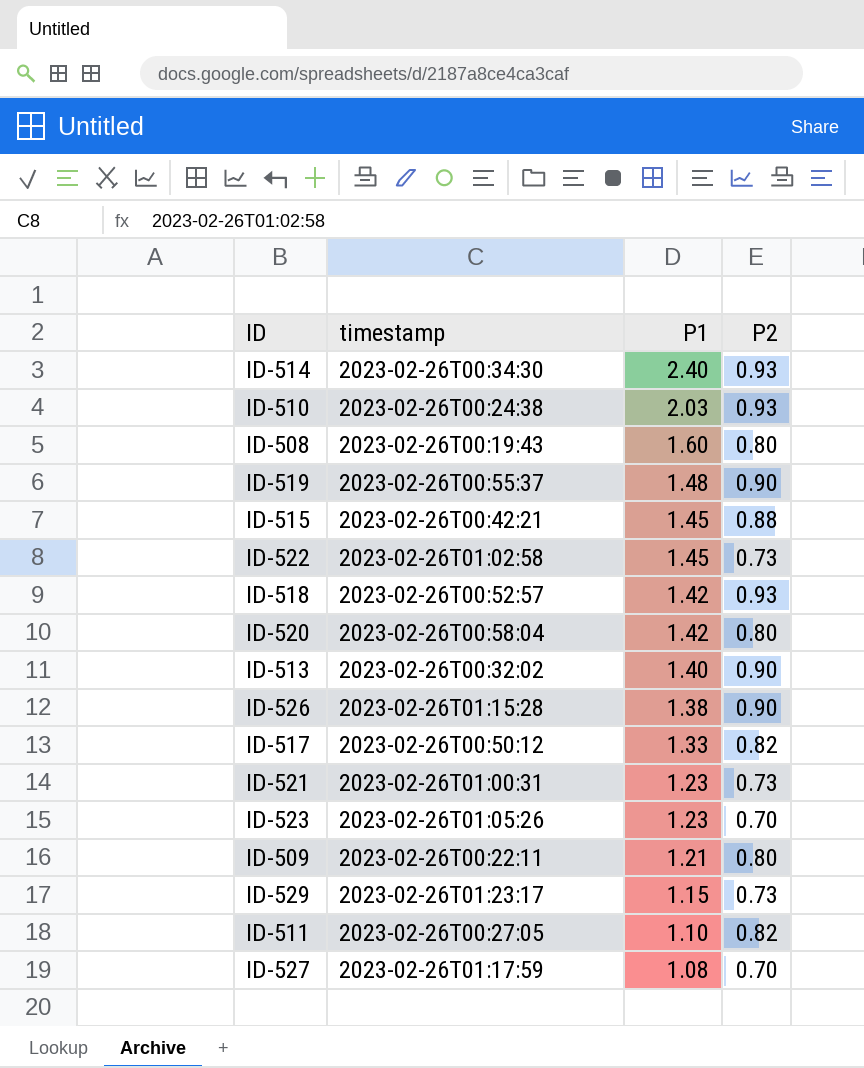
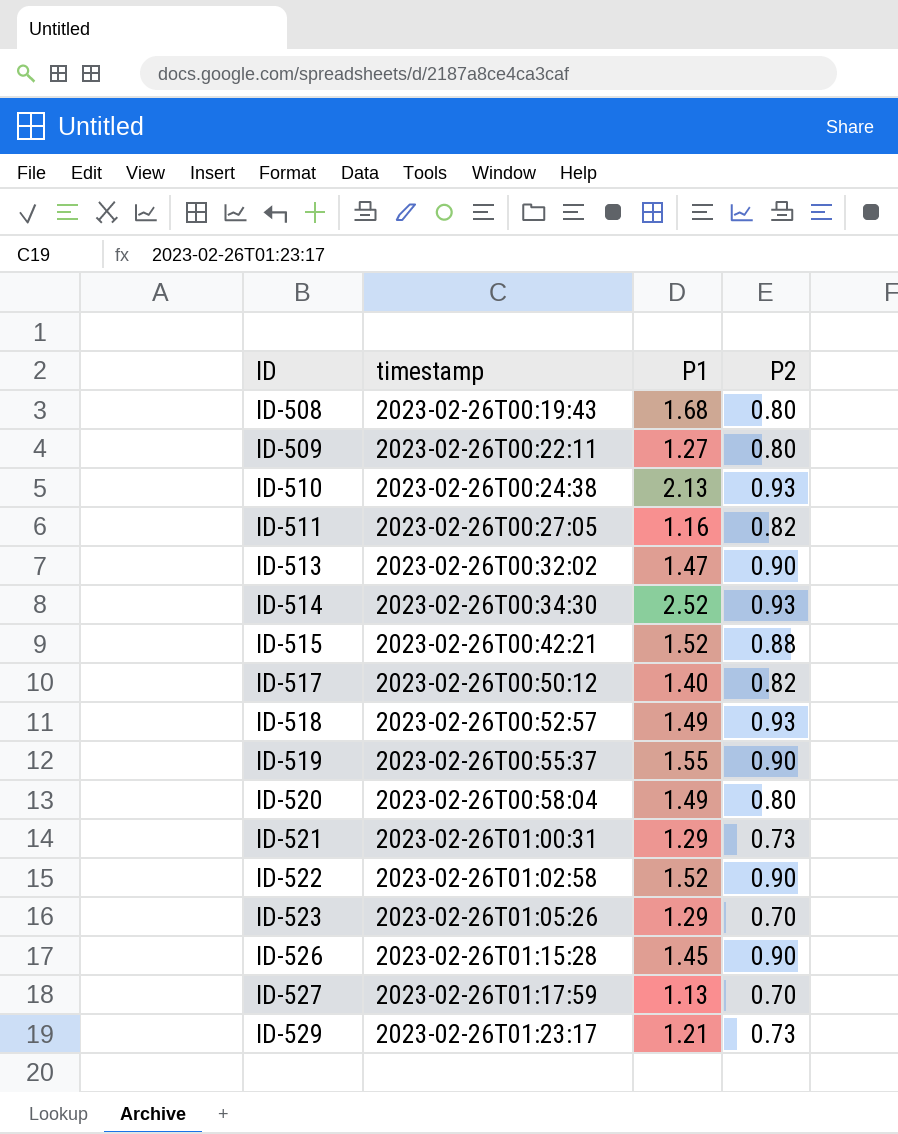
row order: P1 descending -> ID ascending
ID-508 | P1: 1.60 -> 1.68
ID-509 | P1: 1.21 -> 1.27
ID-510 | P1: 2.03 -> 2.13
ID-511 | P1: 1.10 -> 1.16
ID-513 | P1: 1.40 -> 1.47
ID-514 | P1: 2.40 -> 2.52
ID-515 | P1: 1.45 -> 1.52
ID-517 | P1: 1.33 -> 1.40
ID-518 | P1: 1.42 -> 1.49
ID-519 | P1: 1.48 -> 1.55
ID-520 | P1: 1.42 -> 1.49
ID-521 | P1: 1.23 -> 1.29
ID-522 | P1: 1.45 -> 1.52
ID-522 | P2: 0.73 -> 0.90
ID-523 | P1: 1.23 -> 1.29
ID-526 | P1: 1.38 -> 1.45
ID-527 | P1: 1.08 -> 1.13
ID-529 | P1: 1.15 -> 1.21

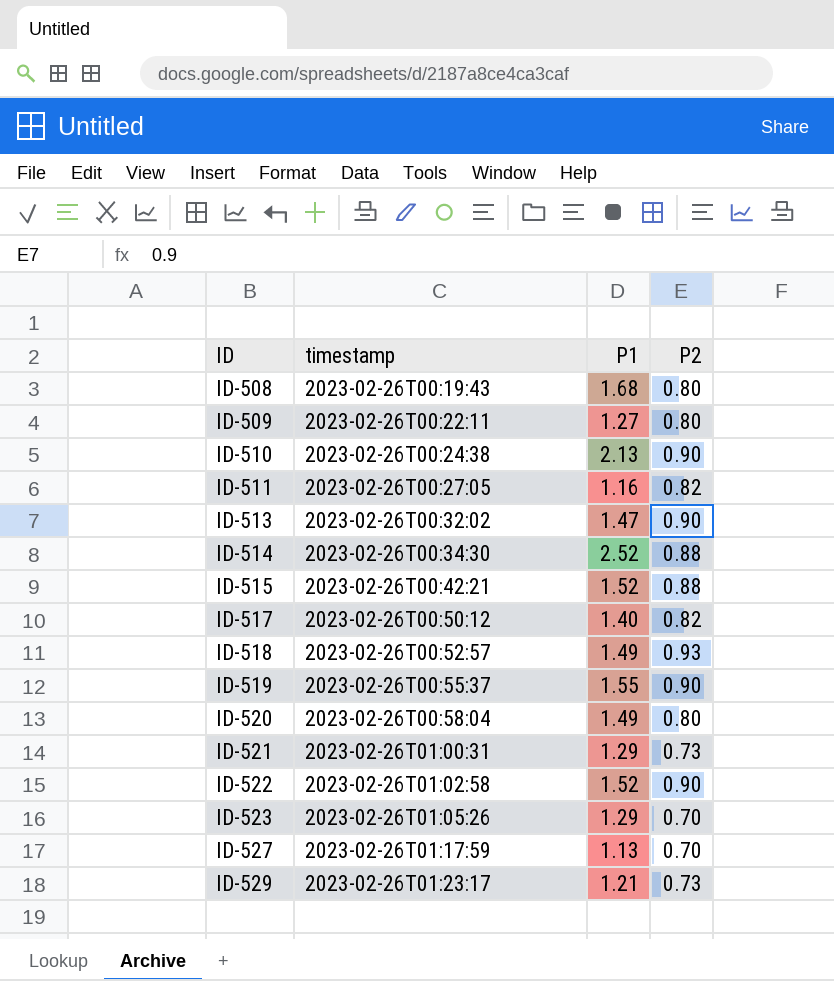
row ID-526: 2023-02-26T01:15:28 | 1.45 | 0.90 -> none
ID-510 | P2: 0.93 -> 0.90
ID-514 | P2: 0.93 -> 0.88

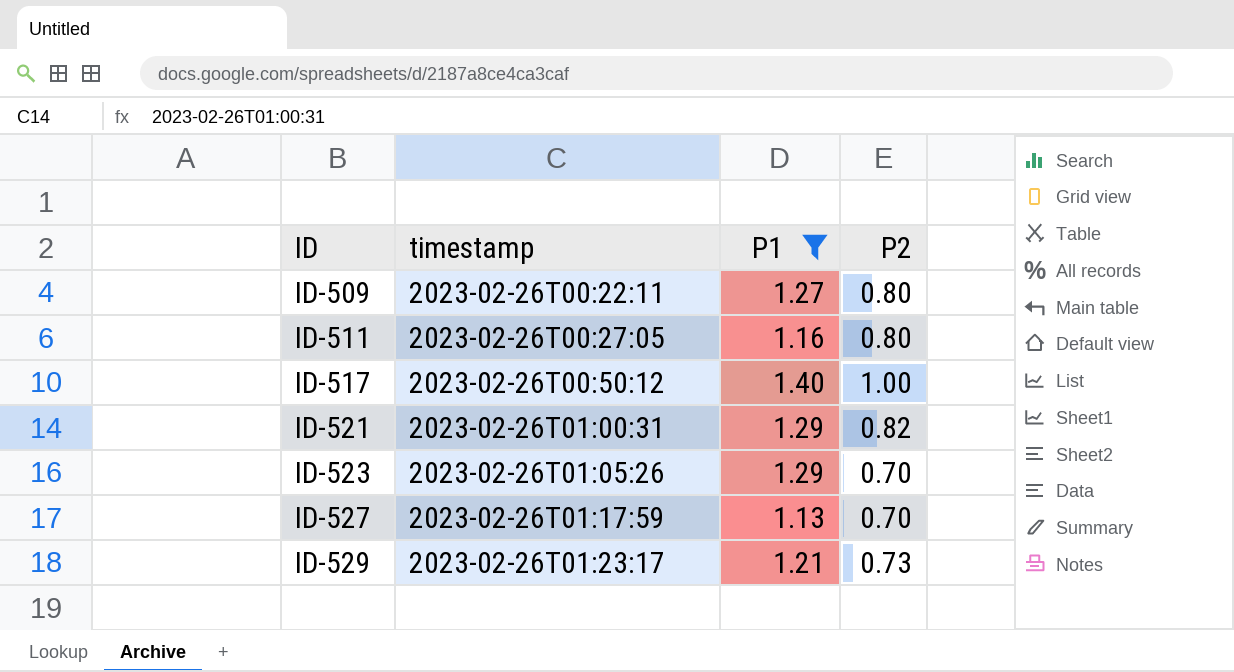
filter: none -> P1 <= 1.40
ID-511 | P2: 0.82 -> 0.80
ID-517 | P2: 0.82 -> 1.00
ID-521 | P2: 0.73 -> 0.82

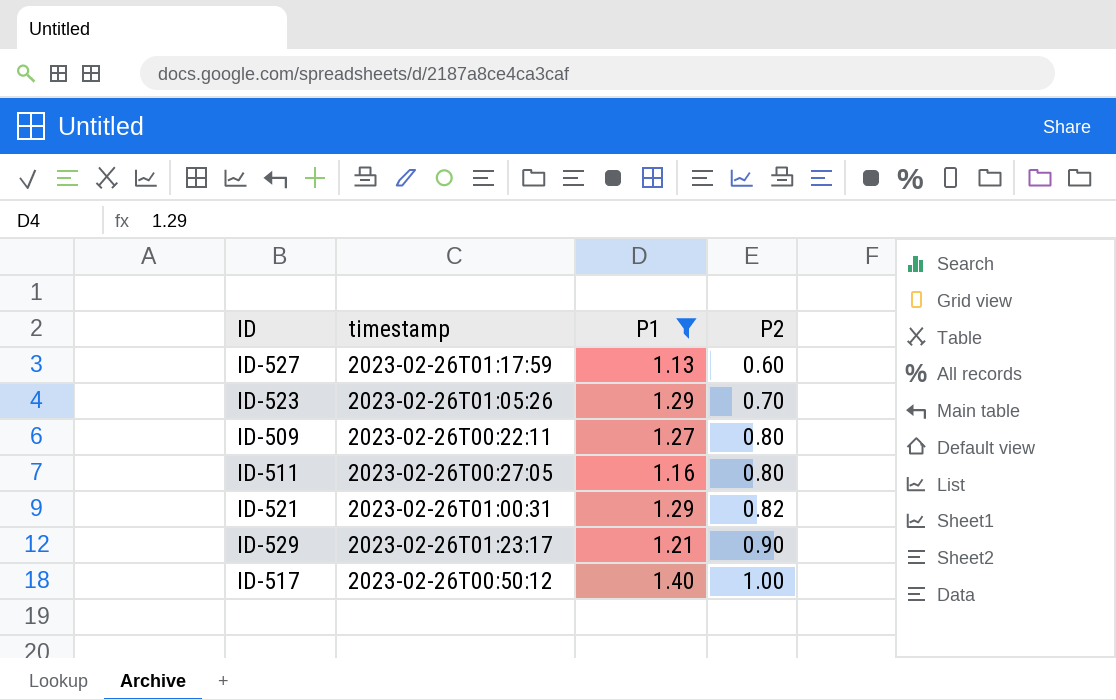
row order: ID ascending -> P2 ascending
ID-527 | P2: 0.70 -> 0.60
ID-529 | P2: 0.73 -> 0.90

